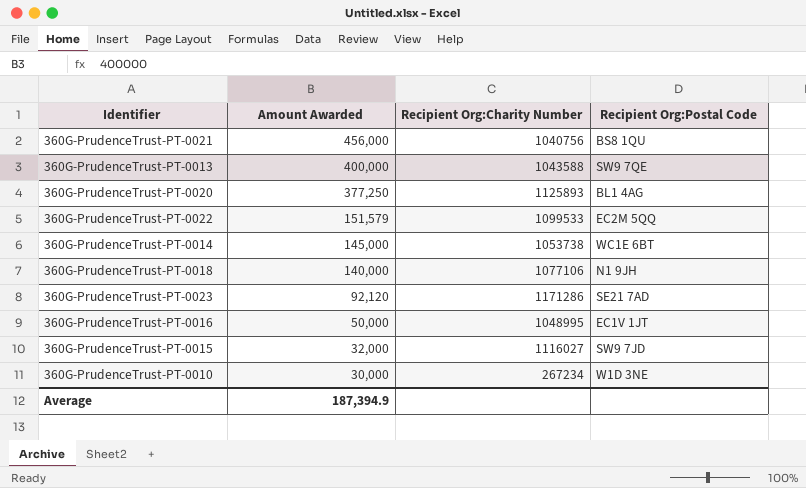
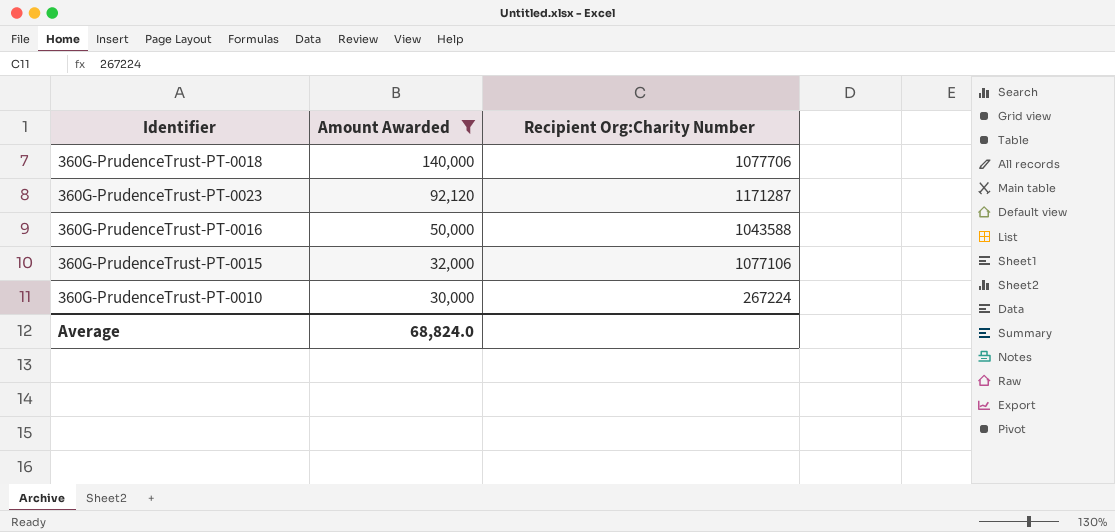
filter: none -> Amount Awarded <= 140,000
column Recipient Org:Postal Code | position: 4 -> none
360G-PrudenceTrust-PT-0018 | Recipient Org:Charity Number: 1077106 -> 1077706
360G-PrudenceTrust-PT-0023 | Recipient Org:Charity Number: 1171286 -> 1171287
360G-PrudenceTrust-PT-0016 | Recipient Org:Charity Number: 1048995 -> 1043588
360G-PrudenceTrust-PT-0015 | Recipient Org:Charity Number: 1116027 -> 1077106
360G-PrudenceTrust-PT-0010 | Recipient Org:Charity Number: 267234 -> 267224
Average | Amount Awarded: 187,394.9 -> 68,824.0

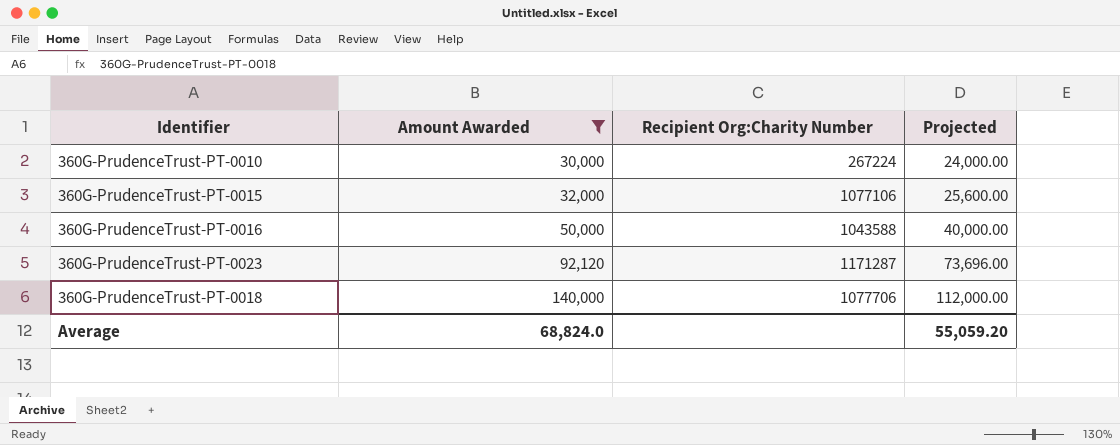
row order: Amount Awarded descending -> Amount Awarded ascending
column Projected | formula: none -> [Amount Awarded] * 0.8

